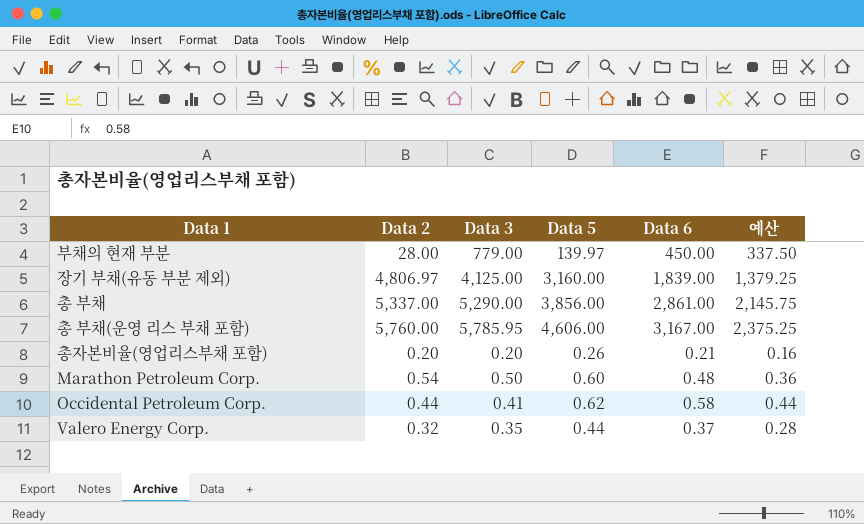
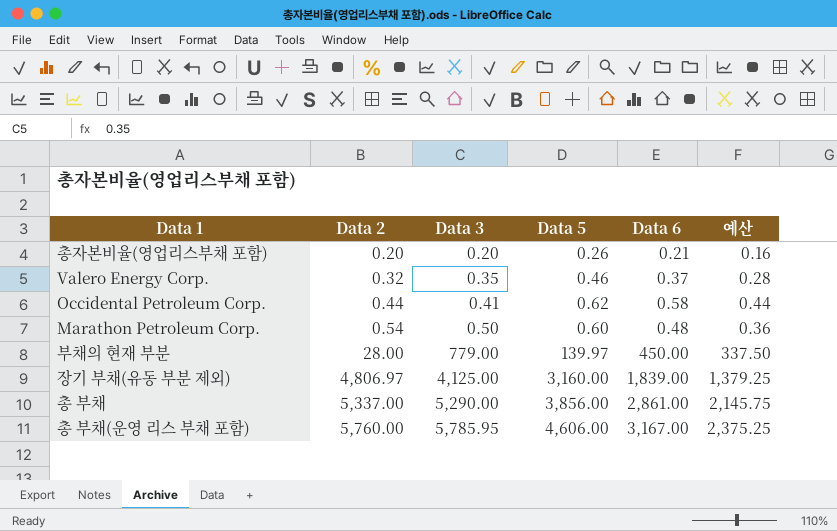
row order: none -> Data 2 ascending
Valero Energy Corp. | Data 5: 0.44 -> 0.46

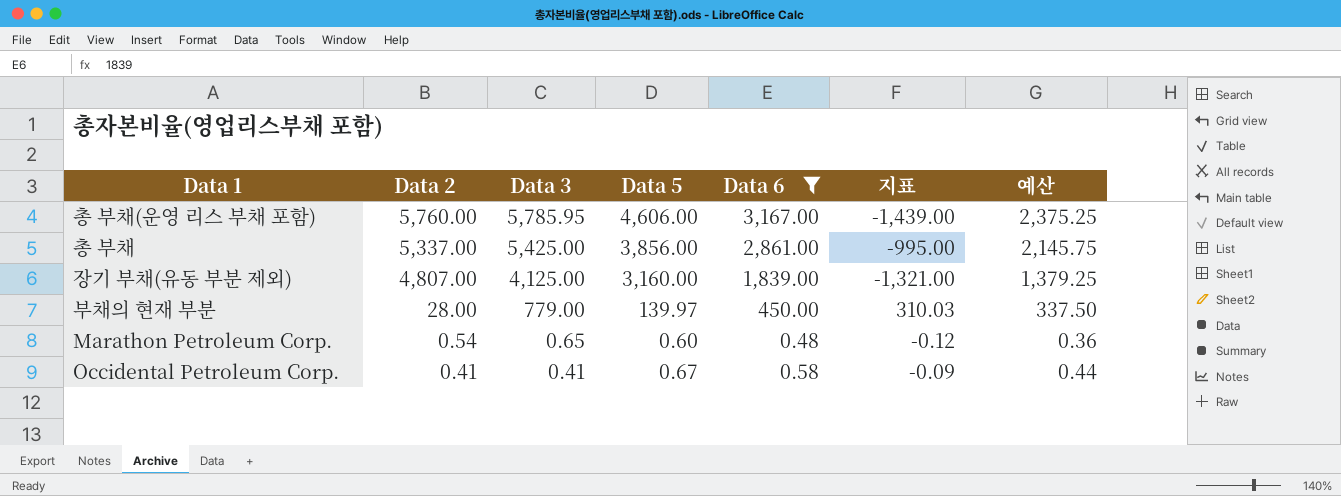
filter: none -> Data 6 >= 0.48
row order: Data 2 ascending -> Data 2 descending
column 지표 | formula: none -> [Data 6] - [Data 5]
총 부채 | Data 3: 5,290.00 -> 5,425.00
장기 부채(유동 부분 제외) | Data 2: 4,806.97 -> 4,807.00
Marathon Petroleum Corp. | Data 3: 0.50 -> 0.65
Occidental Petroleum Corp. | Data 2: 0.44 -> 0.41
Occidental Petroleum Corp. | Data 5: 0.62 -> 0.67

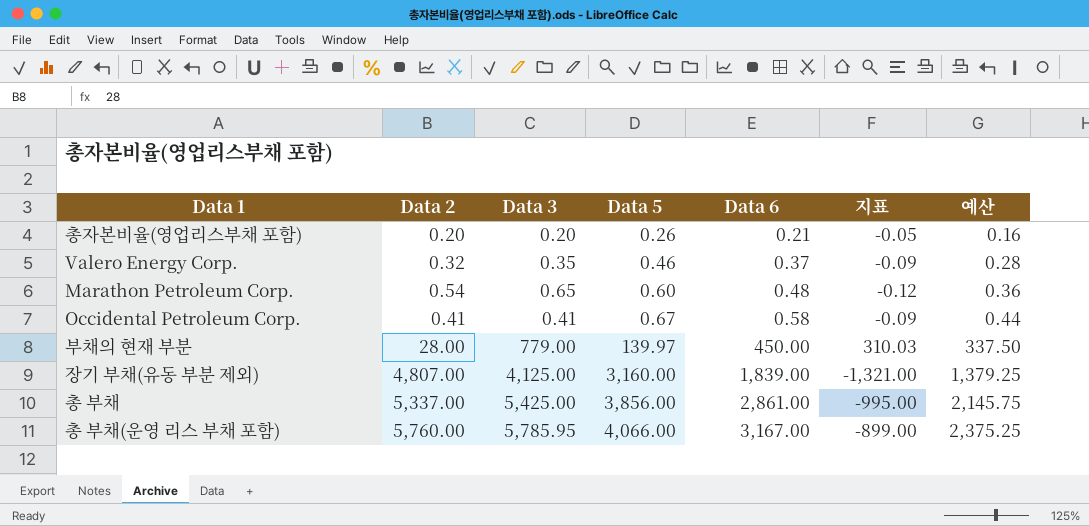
filter: Data 6 >= 0.48 -> none
row order: Data 2 descending -> Data 5 ascending
총 부채(운영 리스 부채 포함) | Data 5: 4,606.00 -> 4,066.00
총 부채(운영 리스 부채 포함) | 지표: -1,439.00 -> -899.00

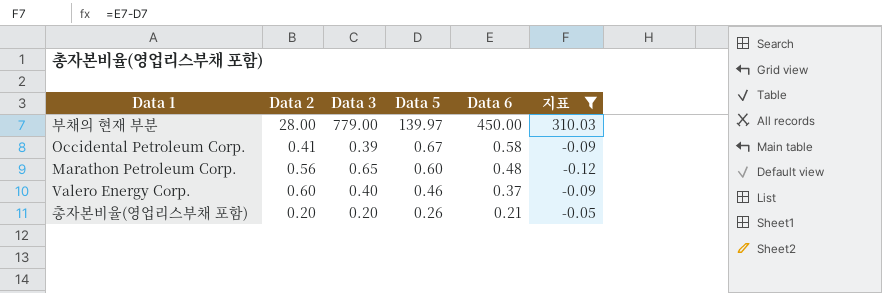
filter: none -> 지표 >= -0.12
row order: Data 5 ascending -> Data 5 descending
column 예산 | formula: [Data 6] * 0.75 -> none
Occidental Petroleum Corp. | Data 3: 0.41 -> 0.39
Marathon Petroleum Corp. | Data 2: 0.54 -> 0.56
Valero Energy Corp. | Data 2: 0.32 -> 0.60
Valero Energy Corp. | Data 3: 0.35 -> 0.40

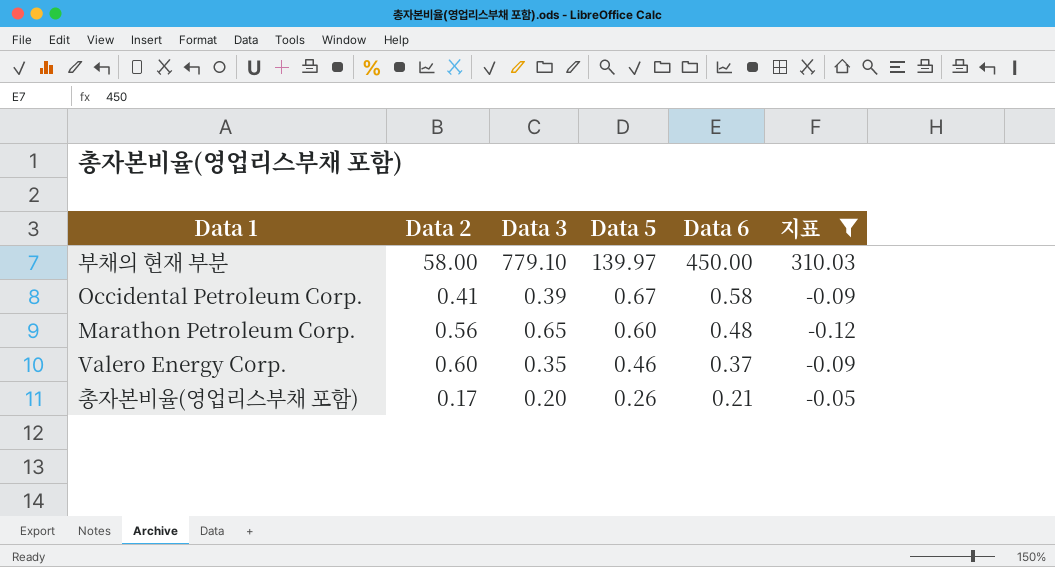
부채의 현재 부분 | Data 2: 28.00 -> 58.00
부채의 현재 부분 | Data 3: 779.00 -> 779.10
Valero Energy Corp. | Data 3: 0.40 -> 0.35
총자본비율(영업리스부채 포함) | Data 2: 0.20 -> 0.17

